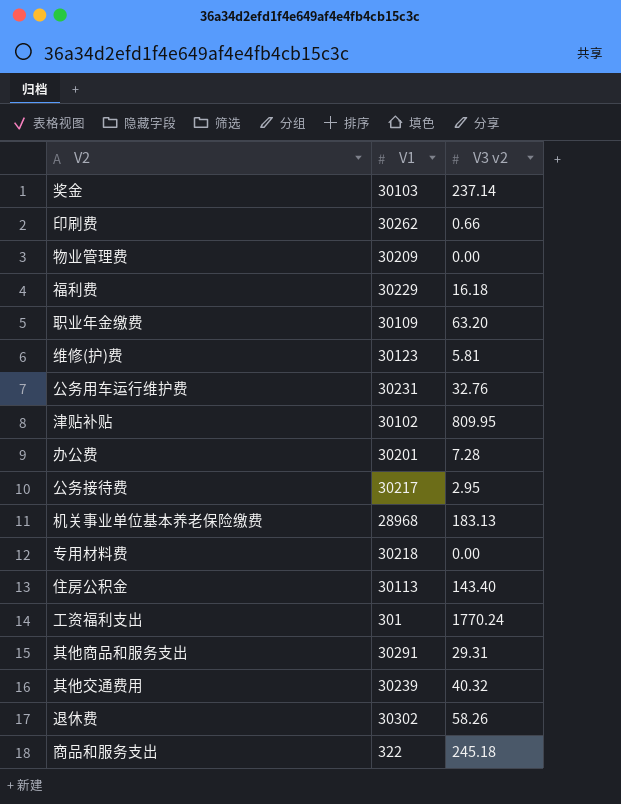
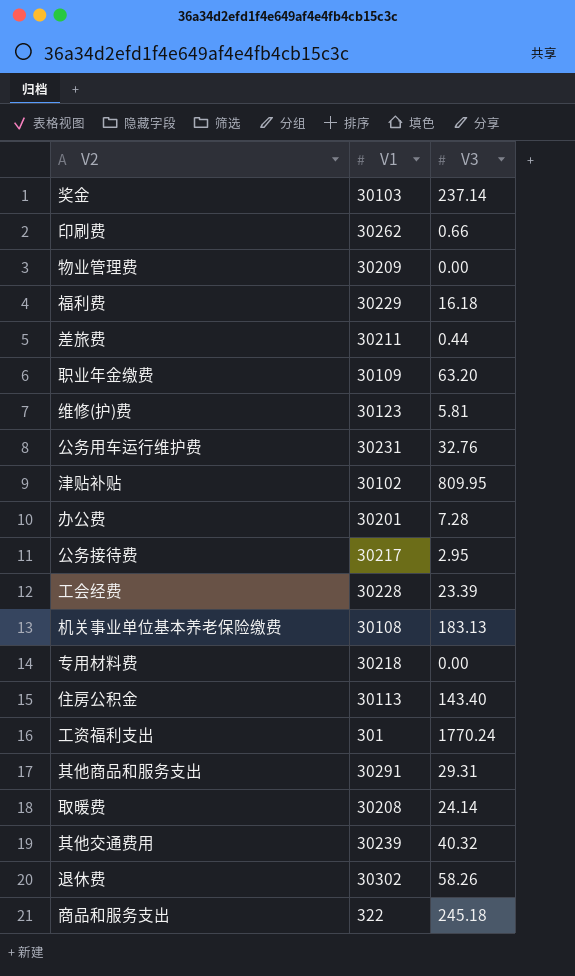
column name: V3 v2 -> V3
row 差旅费: none -> 30211 | 0.44
row 工会经费: none -> 30228 | 23.39
机关事业单位基本养老保险缴费 | V1: 28968 -> 30108
row 取暖费: none -> 30208 | 24.14

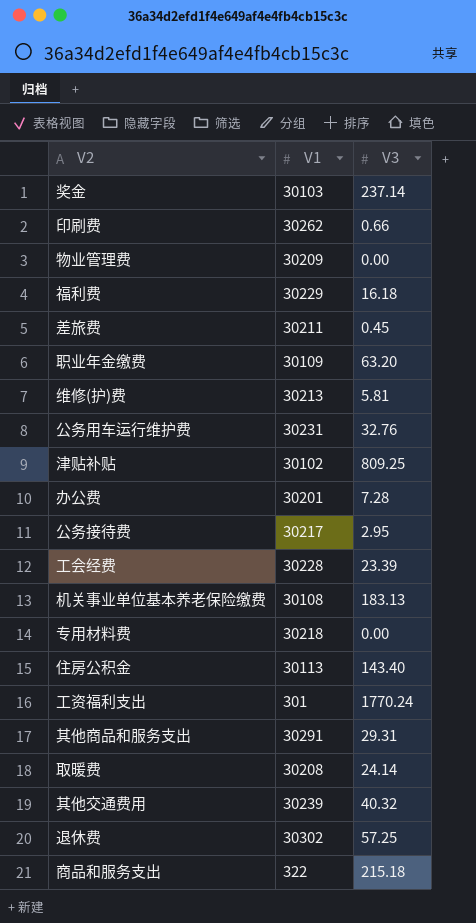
差旅费 | V3: 0.44 -> 0.45
维修(护)费 | V1: 30123 -> 30213
津贴补贴 | V3: 809.95 -> 809.25
退休费 | V3: 58.26 -> 57.25
商品和服务支出 | V3: 245.18 -> 215.18

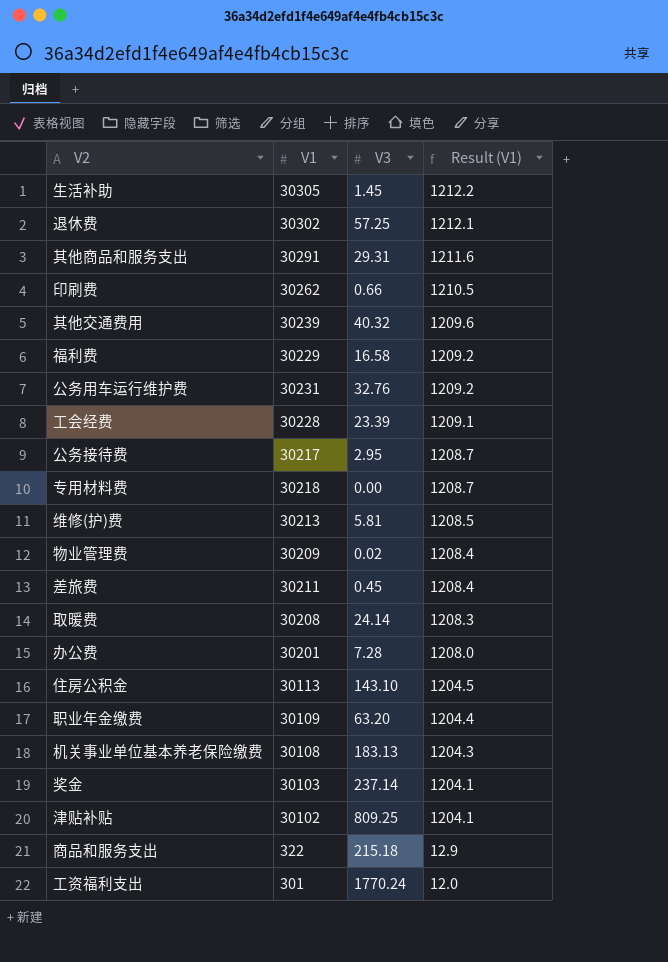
row order: none -> Result (V1) descending
column Result (V1) | formula: none -> [V1] * 0.04
row 生活补助: none -> 30305 | 1.45 | 1212.2
福利费 | V3: 16.18 -> 16.58
物业管理费 | V3: 0.00 -> 0.02
住房公积金 | V3: 143.40 -> 143.10

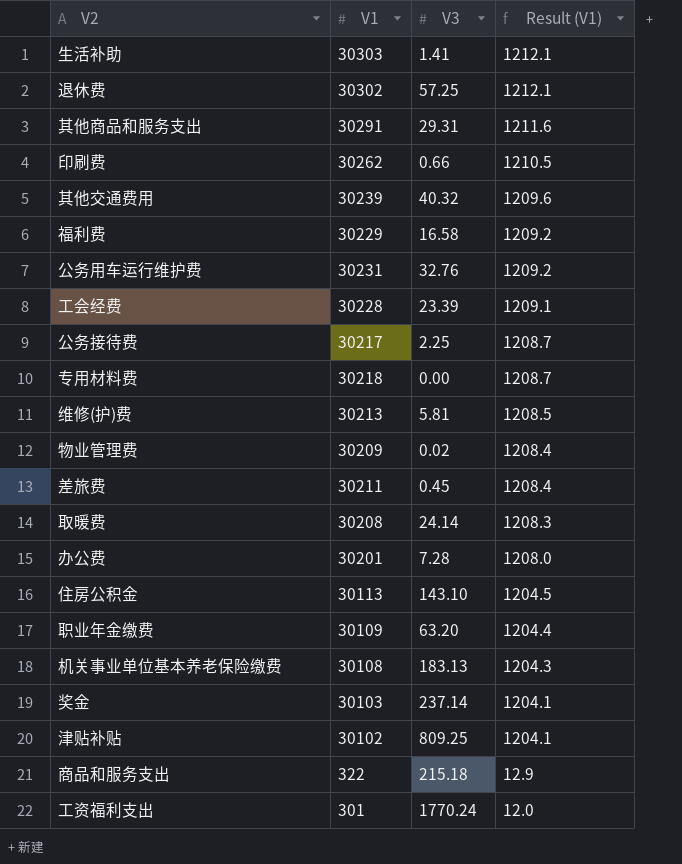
生活补助 | V1: 30305 -> 30303
生活补助 | V3: 1.45 -> 1.41
生活补助 | Result (V1): 1212.2 -> 1212.1
公务接待费 | V3: 2.95 -> 2.25

